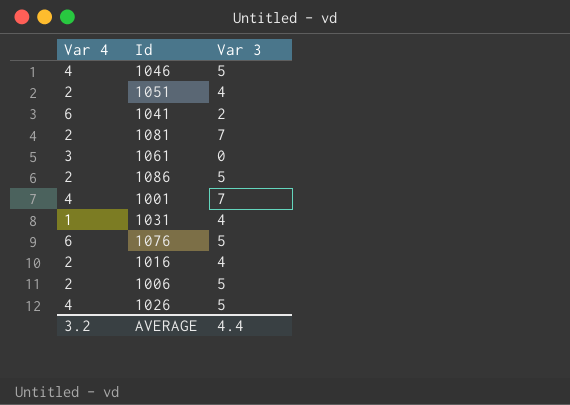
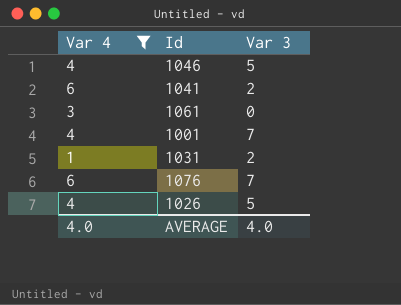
filter: none -> Var 4 != 2
1031 | Var 3: 4 -> 2
1076 | Var 3: 5 -> 7
AVERAGE | Var 4: 3.2 -> 4.0
AVERAGE | Var 3: 4.4 -> 4.0

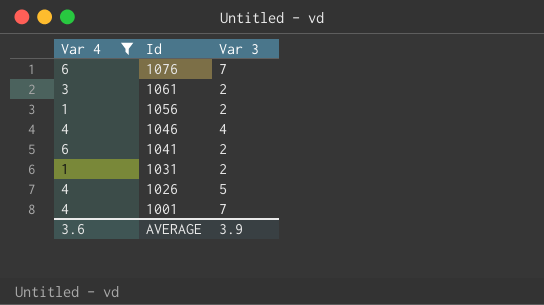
row order: none -> Id descending
1061 | Var 3: 0 -> 2
row 1056: none -> 1 | 2
1046 | Var 3: 5 -> 4
AVERAGE | Var 4: 4.0 -> 3.6
AVERAGE | Var 3: 4.0 -> 3.9

